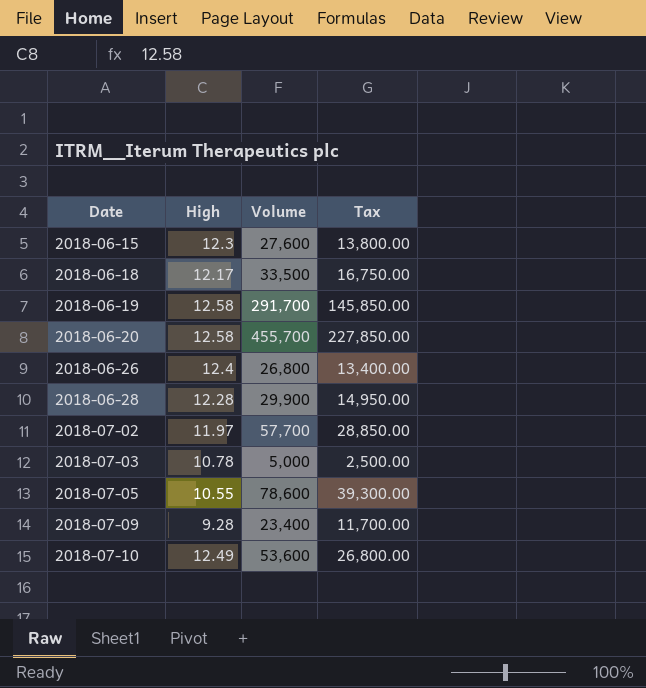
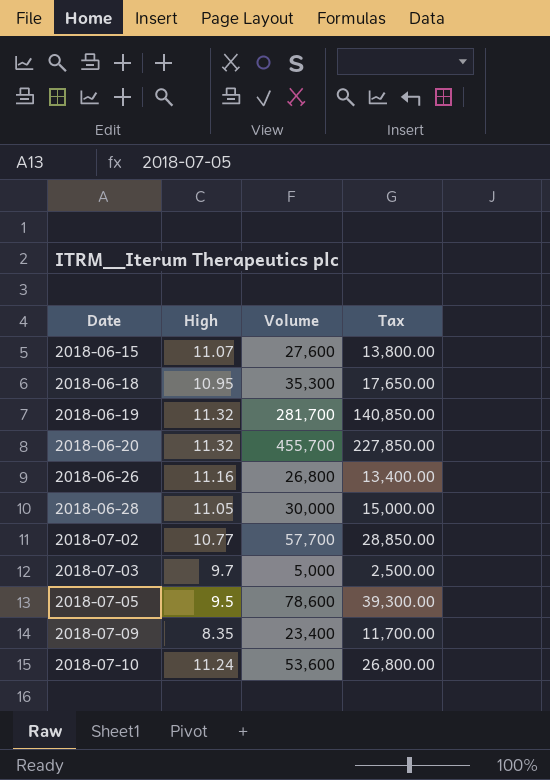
2018-06-15 | High: 12.3 -> 11.07
2018-06-18 | High: 12.17 -> 10.95
2018-06-18 | Volume: 33,500 -> 35,300
2018-06-18 | Tax: 16,750.00 -> 17,650.00
2018-06-19 | High: 12.58 -> 11.32
2018-06-19 | Volume: 291,700 -> 281,700
2018-06-19 | Tax: 145,850.00 -> 140,850.00
2018-06-20 | High: 12.58 -> 11.32
2018-06-26 | High: 12.4 -> 11.16
2018-06-28 | High: 12.28 -> 11.05
2018-06-28 | Volume: 29,900 -> 30,000
2018-06-28 | Tax: 14,950.00 -> 15,000.00
2018-07-02 | High: 11.97 -> 10.77
2018-07-03 | High: 10.78 -> 9.7
2018-07-05 | High: 10.55 -> 9.5
2018-07-09 | High: 9.28 -> 8.35
2018-07-10 | High: 12.49 -> 11.24

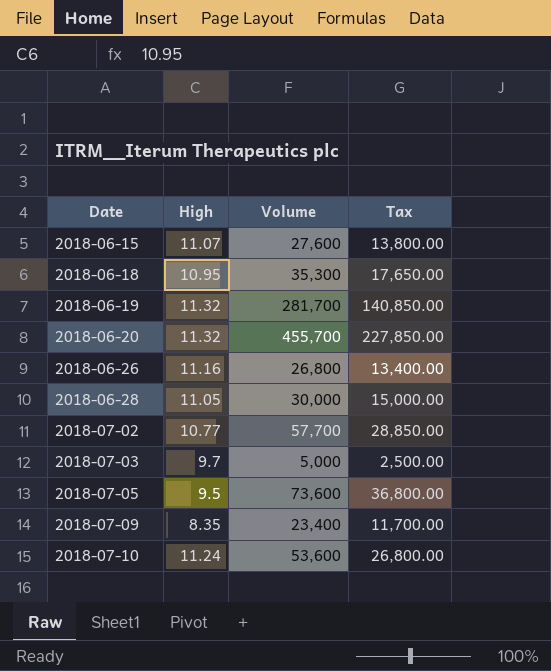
2018-07-05 | Volume: 78,600 -> 73,600
2018-07-05 | Tax: 39,300.00 -> 36,800.00

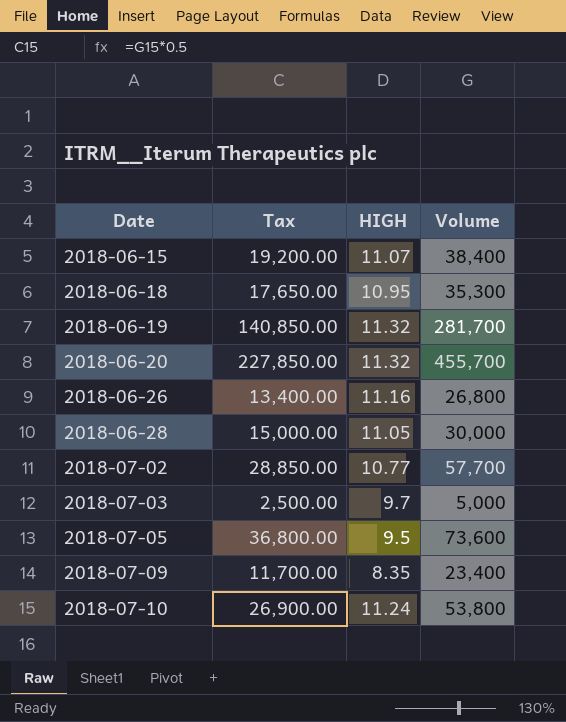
column Tax | position: 4 -> 2
column name: High -> HIGH
2018-06-15 | Tax: 13,800.00 -> 19,200.00
2018-06-15 | Volume: 27,600 -> 38,400
2018-07-10 | Tax: 26,800.00 -> 26,900.00
2018-07-10 | Volume: 53,600 -> 53,800

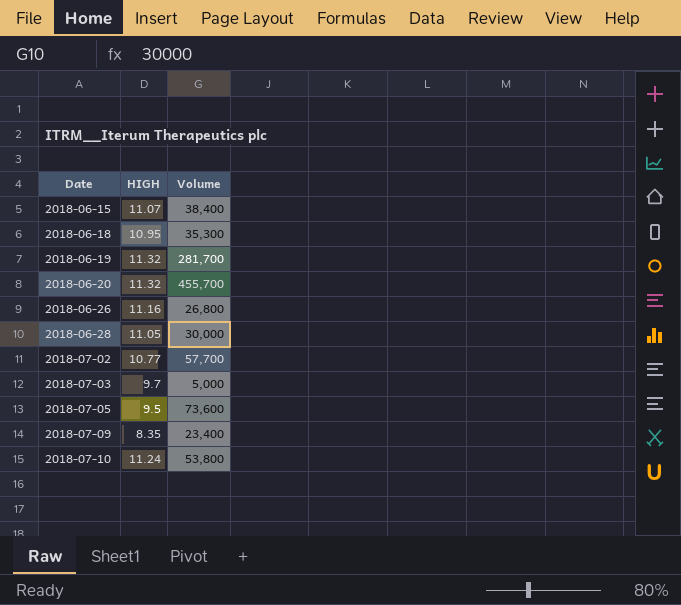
column Tax | formula: [Volume] * 0.5 -> none

